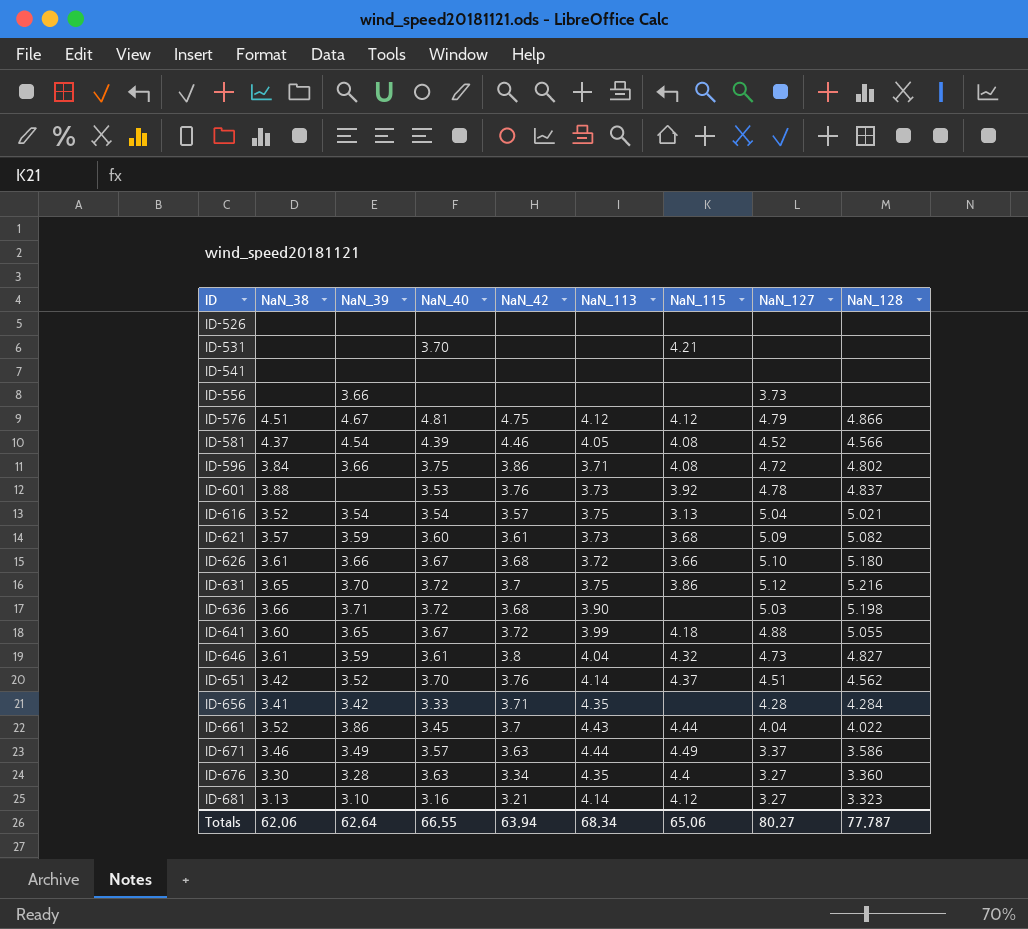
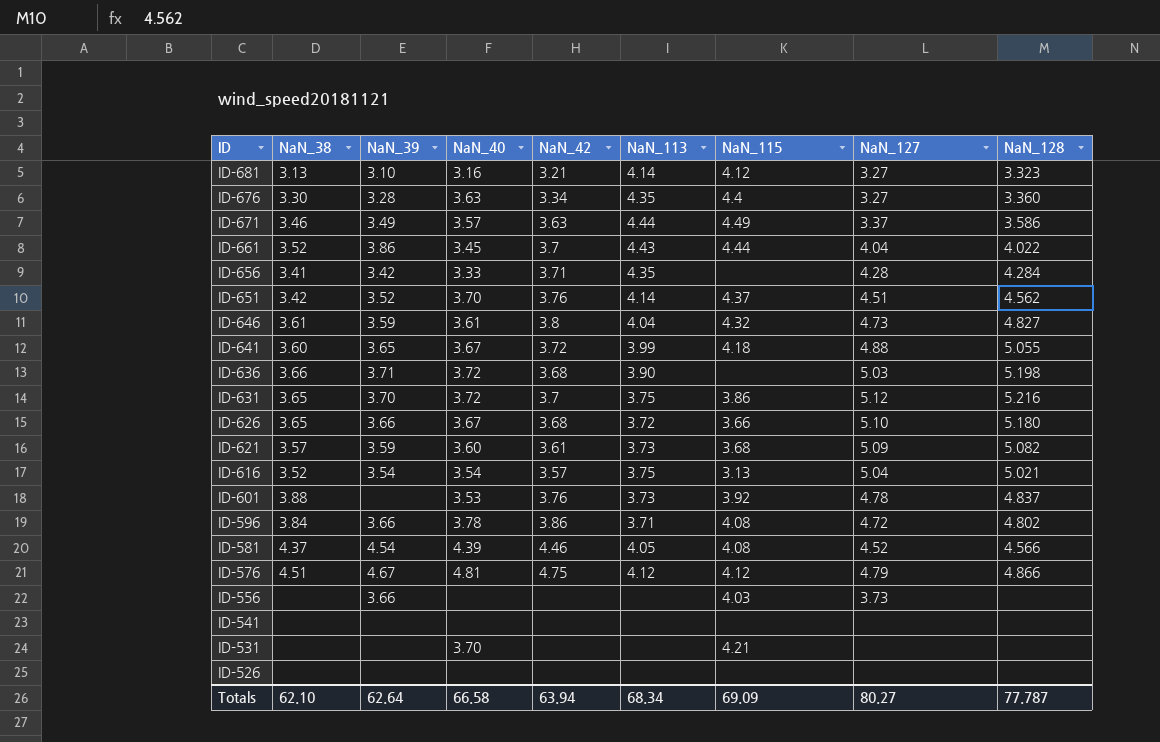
row order: ID ascending -> ID descending
ID-626 | NaN_38: 3.61 -> 3.65
ID-596 | NaN_40: 3.75 -> 3.78
ID-556 | NaN_115: none -> 4.03
Totals | NaN_38: 62.06 -> 62.10
Totals | NaN_40: 66.55 -> 66.58
Totals | NaN_115: 65.06 -> 69.09

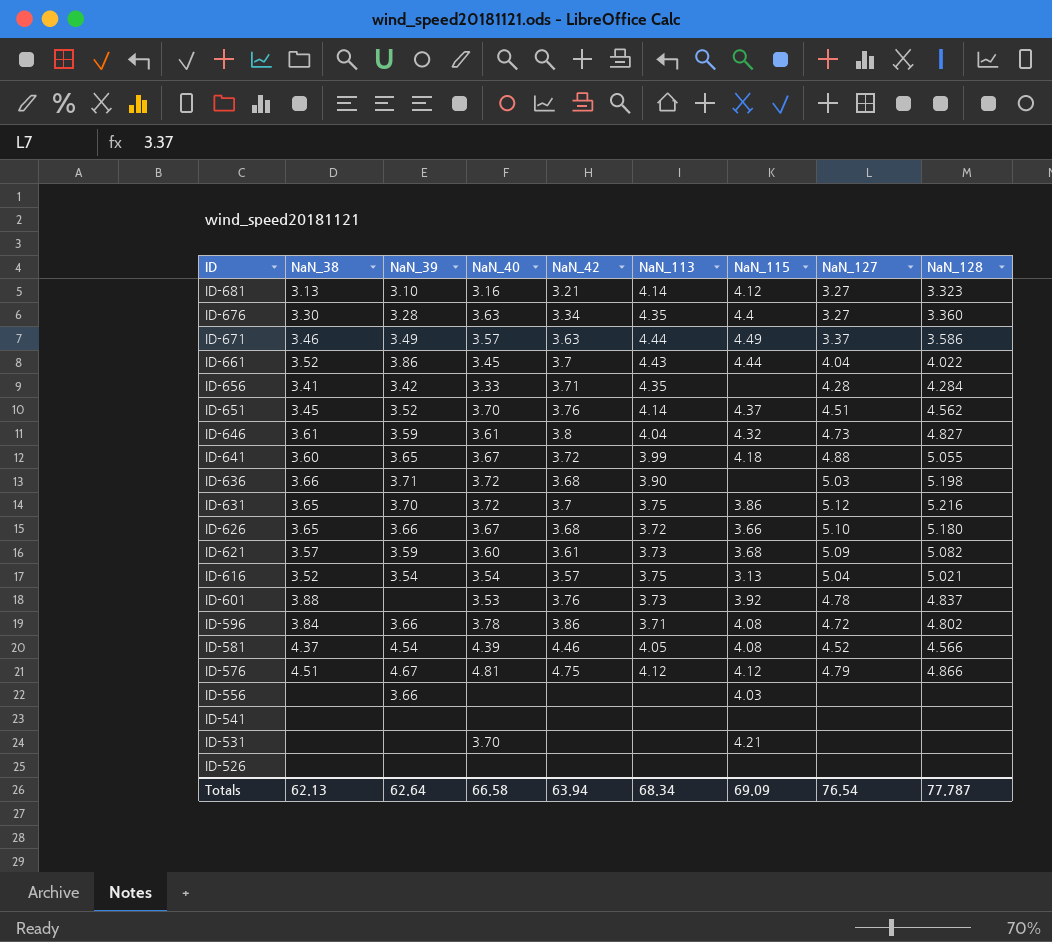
ID-651 | NaN_38: 3.42 -> 3.45
ID-556 | NaN_127: 3.73 -> none
Totals | NaN_38: 62.10 -> 62.13
Totals | NaN_127: 80.27 -> 76.54

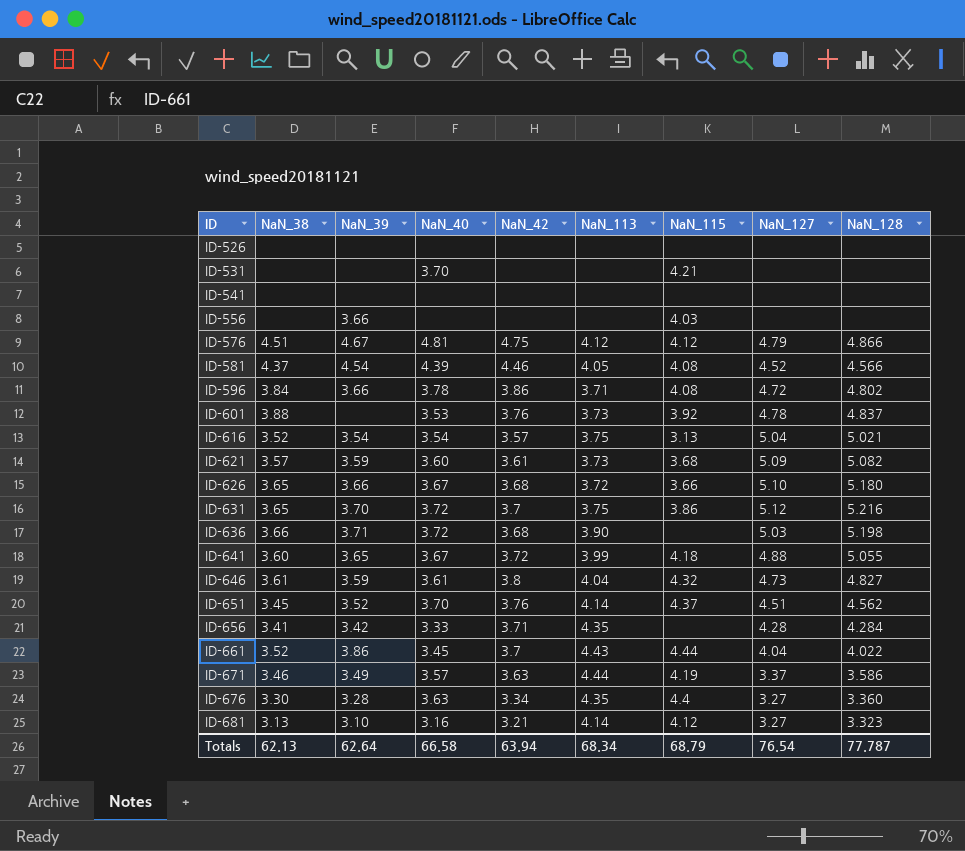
row order: ID descending -> ID ascending
ID-671 | NaN_115: 4.49 -> 4.19
Totals | NaN_115: 69.09 -> 68.79

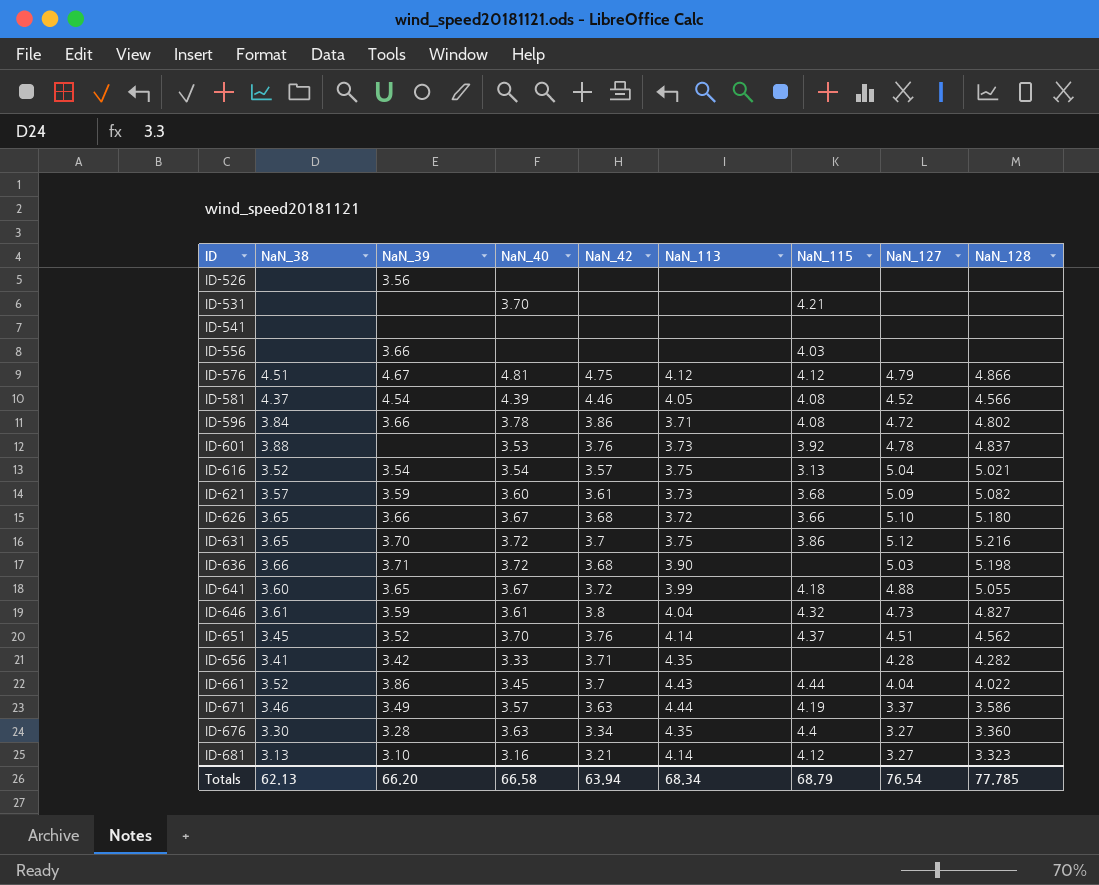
ID-526 | NaN_39: none -> 3.56
ID-656 | NaN_128: 4.284 -> 4.282
Totals | NaN_39: 62.64 -> 66.20
Totals | NaN_128: 77.787 -> 77.785

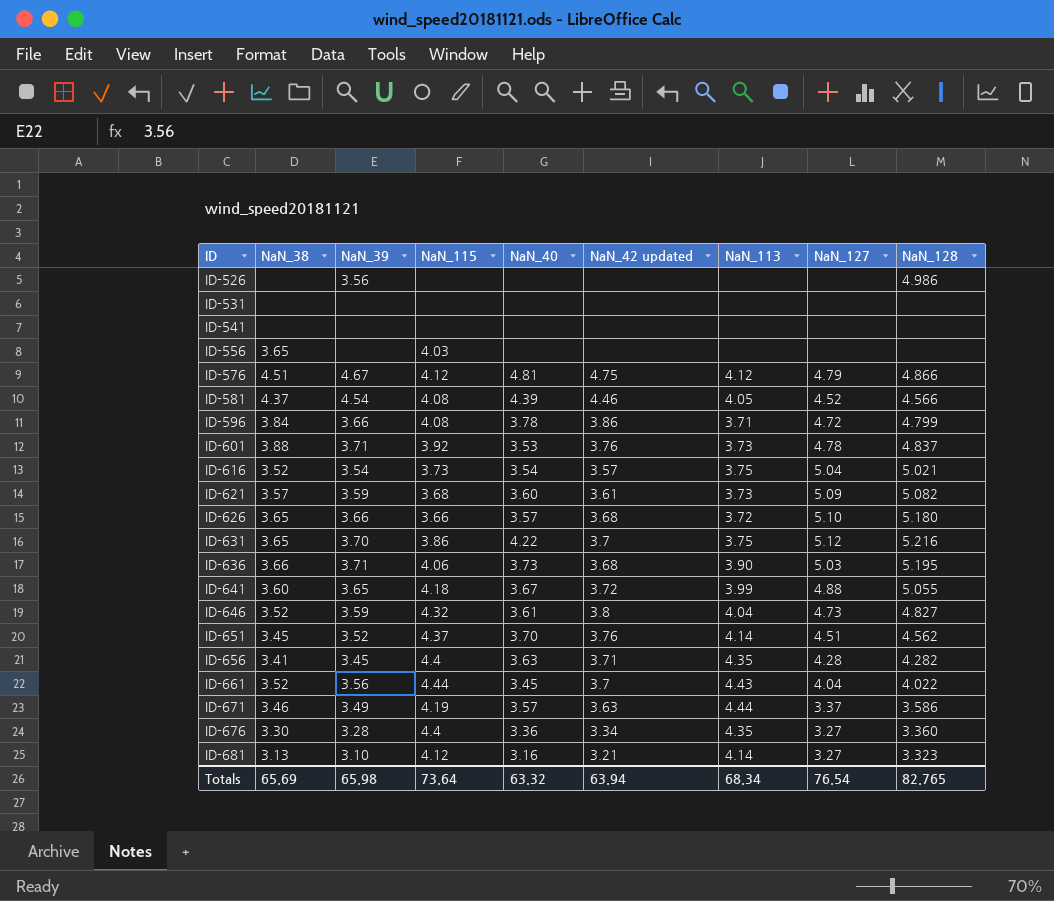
column NaN_115 | position: 7 -> 4
column name: NaN_42 -> NaN_42 updated
ID-526 | NaN_128: none -> 4.986
ID-531 | NaN_115: 4.21 -> none
ID-531 | NaN_40: 3.70 -> none
ID-556 | NaN_38: none -> 3.65
ID-556 | NaN_39: 3.66 -> none
ID-596 | NaN_128: 4.802 -> 4.799
ID-601 | NaN_39: none -> 3.71
ID-616 | NaN_115: 3.13 -> 3.73
ID-626 | NaN_40: 3.67 -> 3.57
ID-631 | NaN_40: 3.72 -> 4.22
ID-636 | NaN_115: none -> 4.06
ID-636 | NaN_40: 3.72 -> 3.73
ID-636 | NaN_128: 5.198 -> 5.195
ID-646 | NaN_38: 3.61 -> 3.52
ID-656 | NaN_39: 3.42 -> 3.45
ID-656 | NaN_115: none -> 4.4
ID-656 | NaN_40: 3.33 -> 3.63
ID-661 | NaN_39: 3.86 -> 3.56
ID-676 | NaN_40: 3.63 -> 3.36
Totals | NaN_38: 62.13 -> 65.69
Totals | NaN_39: 66.20 -> 65.98
Totals | NaN_115: 68.79 -> 73.64
Totals | NaN_40: 66.58 -> 63.32
Totals | NaN_128: 77.785 -> 82.765

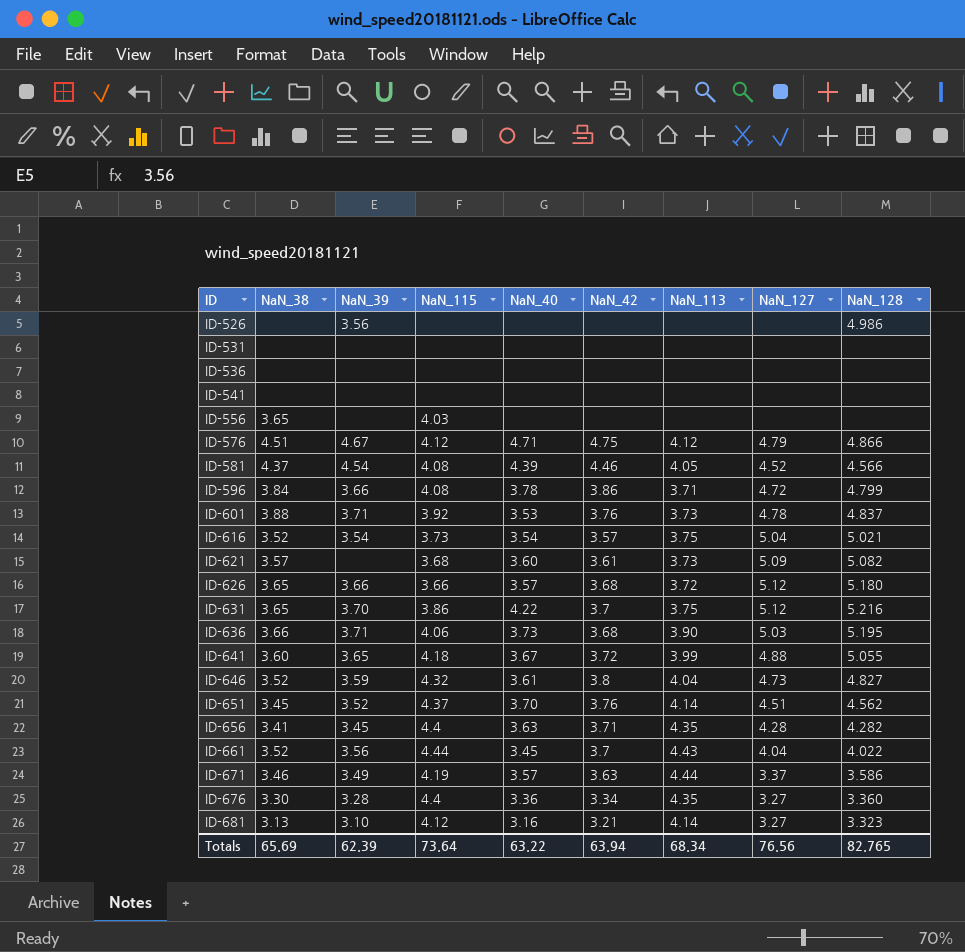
column name: NaN_42 updated -> NaN_42
row ID-536: none -> none | none | none | none | none | none | none | none
ID-576 | NaN_40: 4.81 -> 4.71
ID-621 | NaN_39: 3.59 -> none
ID-626 | NaN_127: 5.10 -> 5.12
Totals | NaN_39: 65.98 -> 62.39
Totals | NaN_40: 63.32 -> 63.22
Totals | NaN_127: 76.54 -> 76.56

